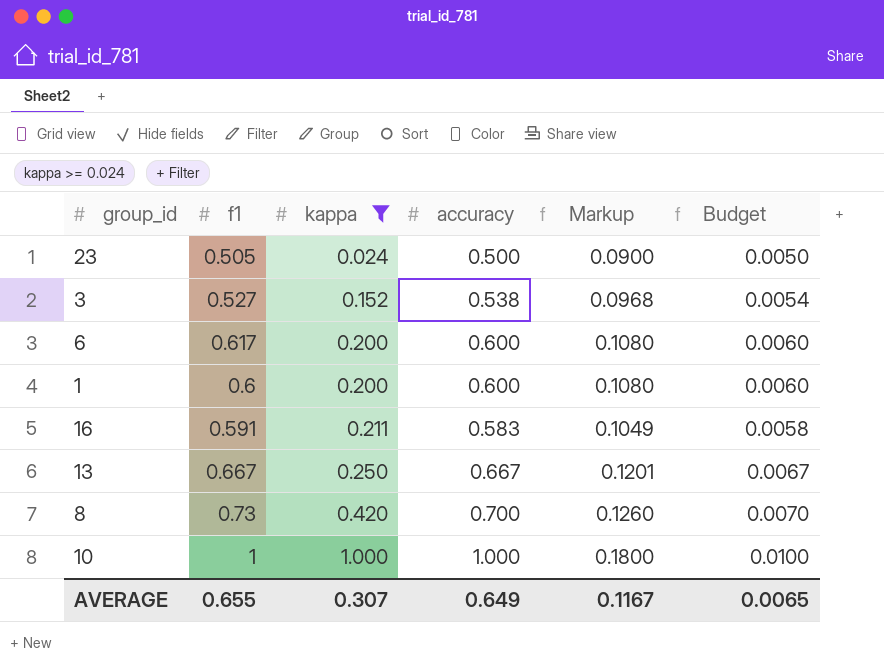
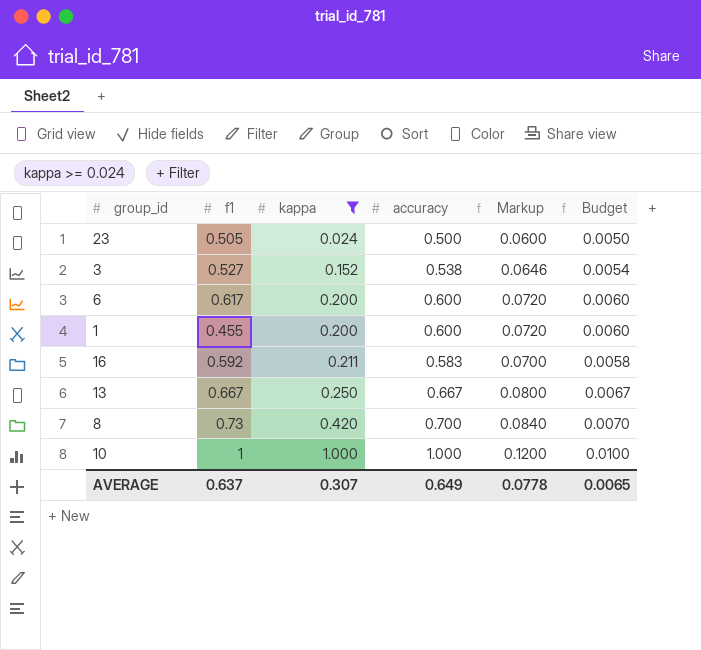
column Markup | formula: [accuracy] * 0.18 -> [accuracy] * 0.12
1 | f1: 0.6 -> 0.455
16 | f1: 0.591 -> 0.592
AVERAGE | f1: 0.655 -> 0.637
AVERAGE | Markup: 0.1167 -> 0.0778

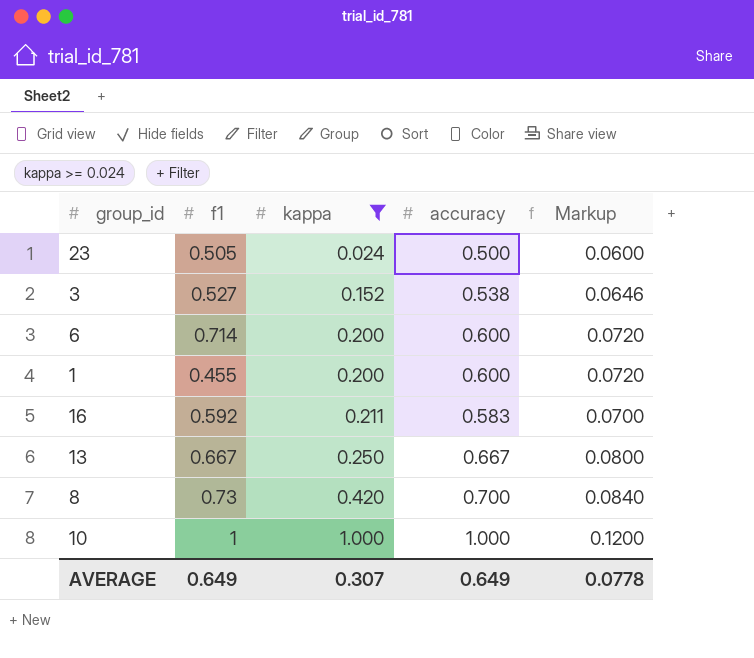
column Budget | formula: [accuracy] * 0.01 -> none
6 | f1: 0.617 -> 0.714
AVERAGE | f1: 0.637 -> 0.649

